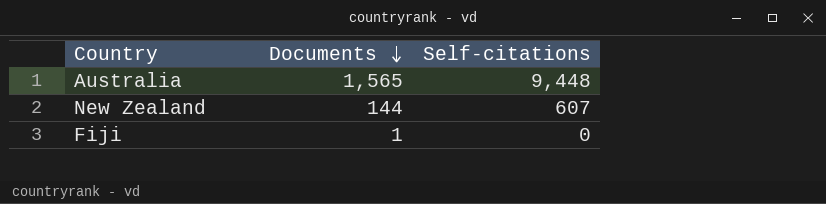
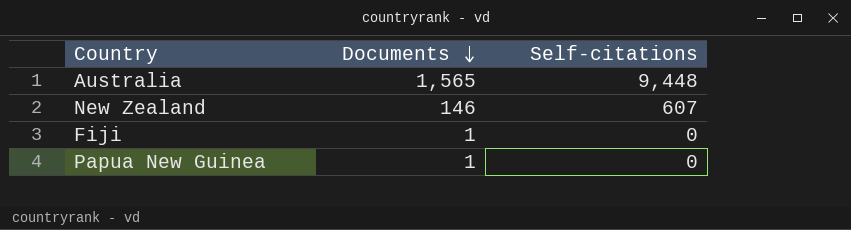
New Zealand | Documents: 144 -> 146
row Papua New Guinea: none -> 1 | 0

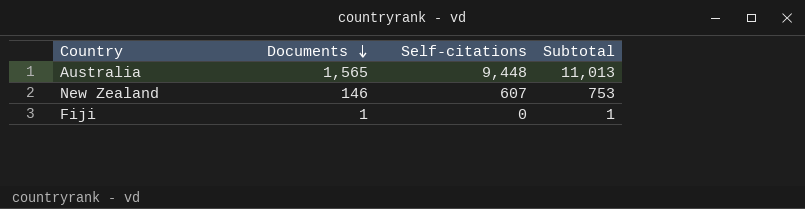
column Subtotal | formula: none -> [Documents] + [Self-citations]
row Papua New Guinea: 1 | 0 -> none

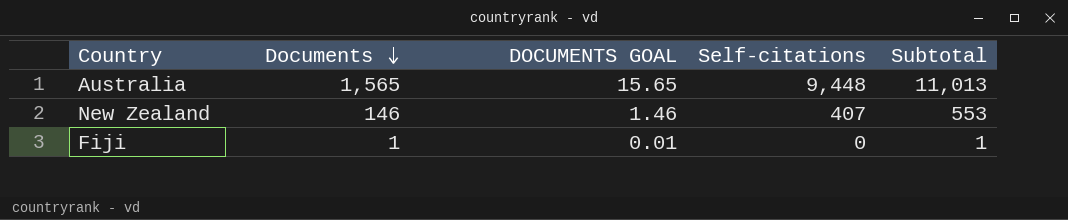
column DOCUMENTS GOAL | formula: none -> [Documents] * 0.01
New Zealand | Self-citations: 607 -> 407
New Zealand | Subtotal: 753 -> 553

